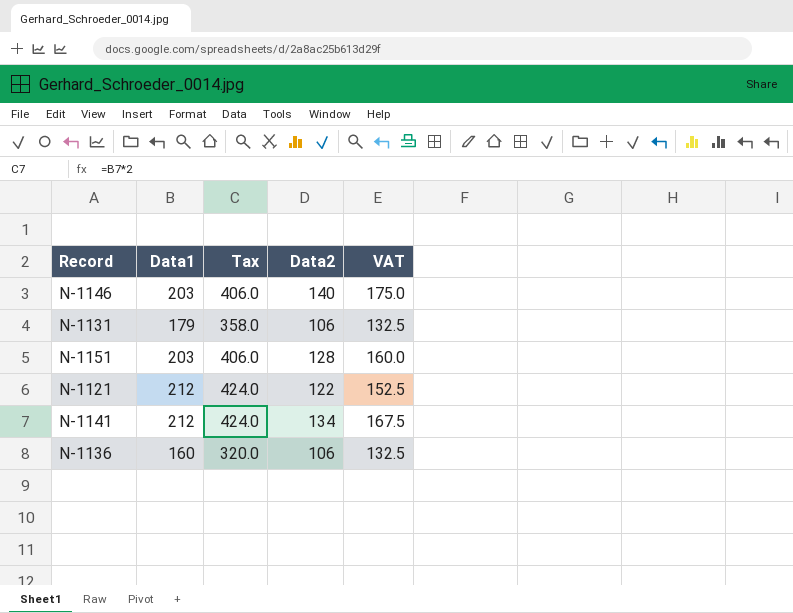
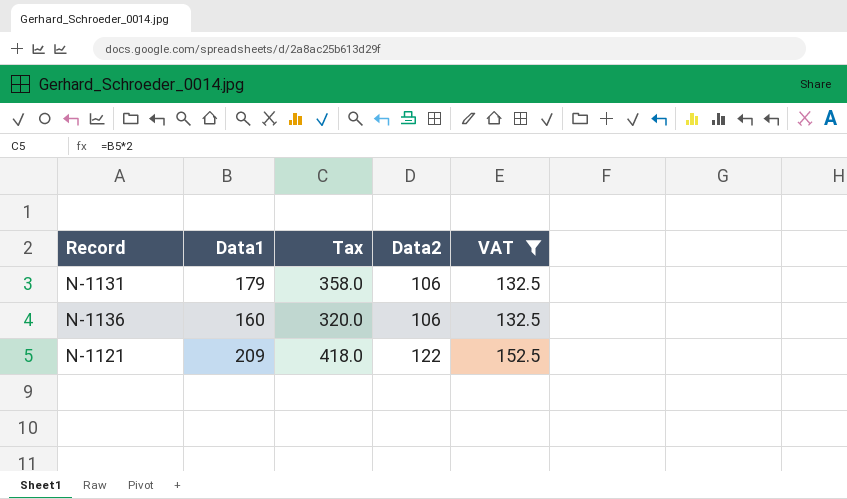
filter: none -> VAT <= 152.5
row order: none -> Data2 ascending
N-1121 | Data1: 212 -> 209
N-1121 | Tax: 424.0 -> 418.0

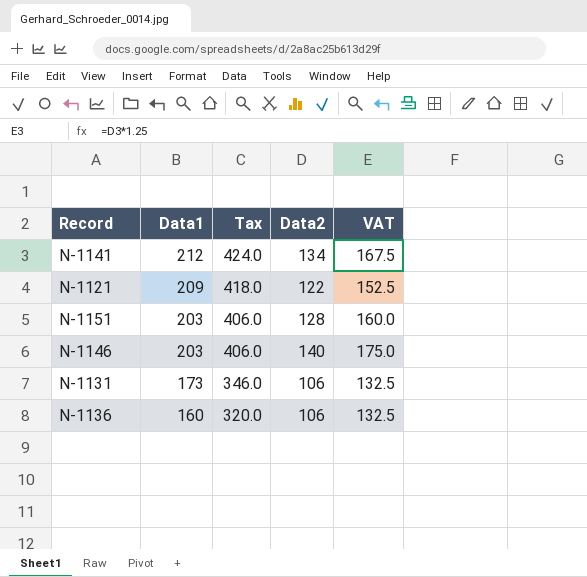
filter: VAT <= 152.5 -> none
row order: Data2 ascending -> Data1 descending
N-1131 | Data1: 179 -> 173
N-1131 | Tax: 358.0 -> 346.0

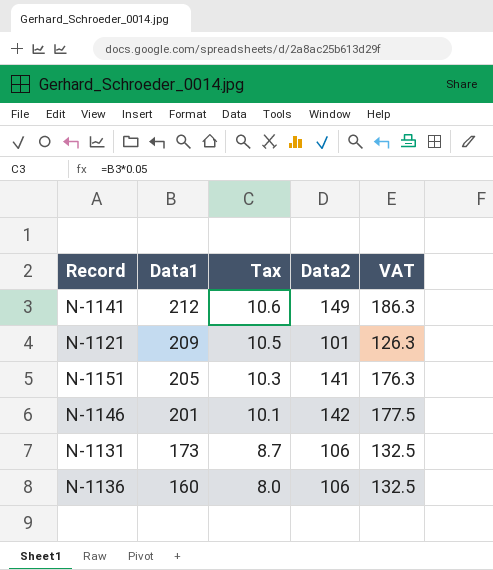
column Tax | formula: [Data1] * 2 -> [Data1] * 0.05
N-1141 | Data2: 134 -> 149
N-1141 | VAT: 167.5 -> 186.3
N-1121 | Data2: 122 -> 101
N-1121 | VAT: 152.5 -> 126.3
N-1151 | Data1: 203 -> 205
N-1151 | Data2: 128 -> 141
N-1151 | VAT: 160.0 -> 176.3
N-1146 | Data1: 203 -> 201
N-1146 | Data2: 140 -> 142
N-1146 | VAT: 175.0 -> 177.5

